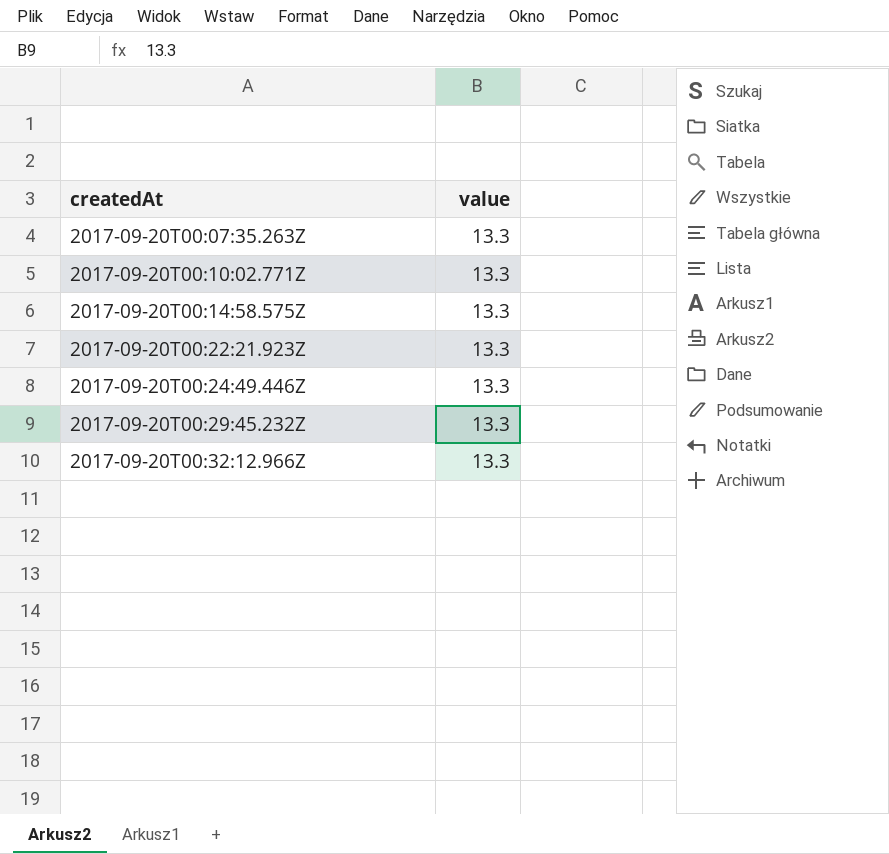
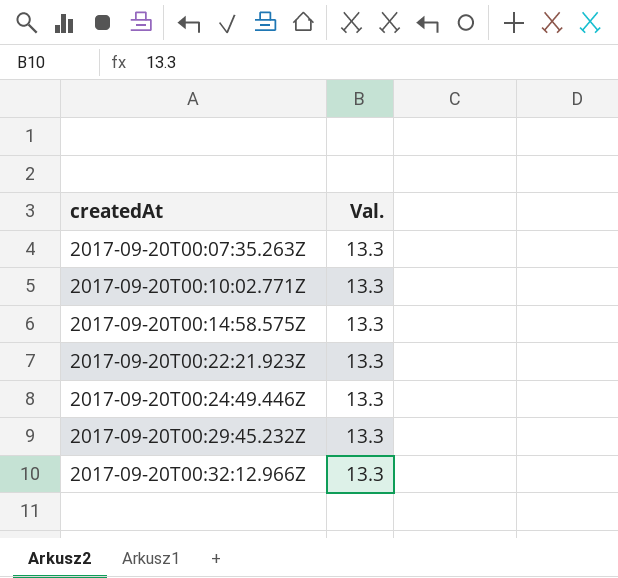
column name: value -> Val.

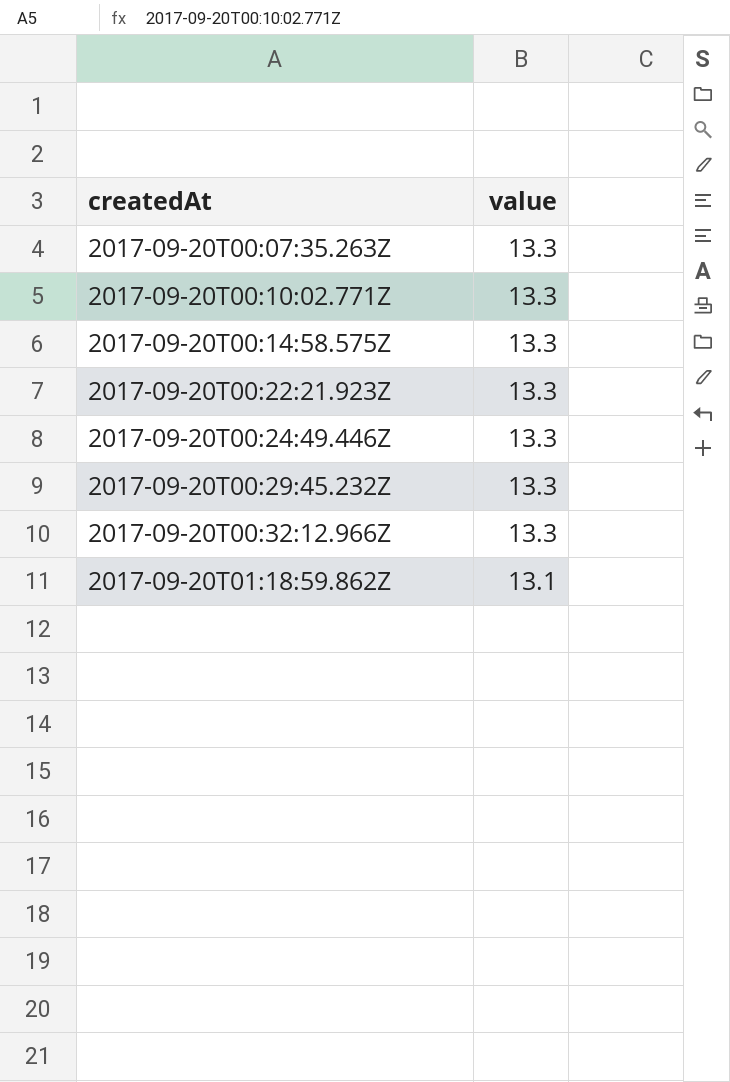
column name: Val. -> value
row 2017-09-20T01:18:59.862Z: none -> 13.1

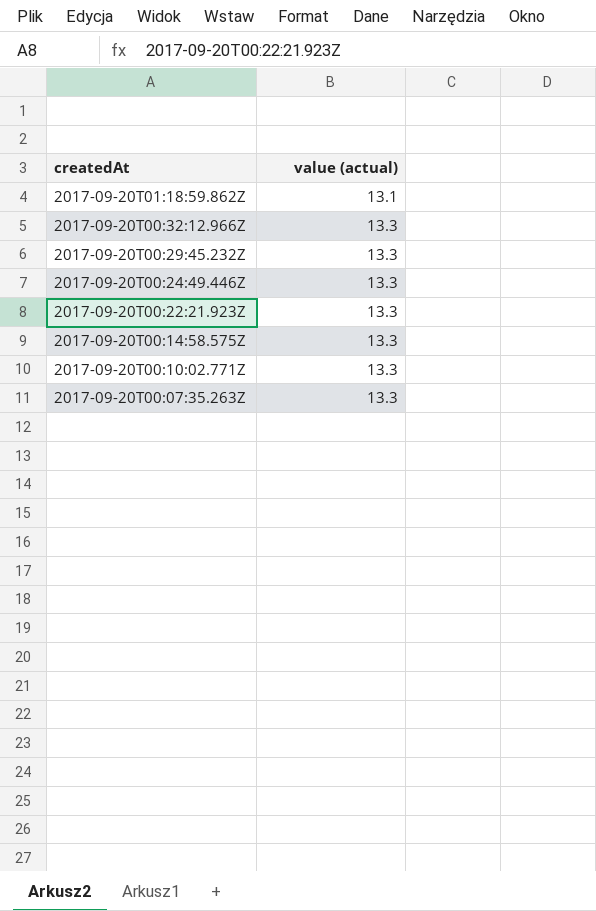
row order: createdAt ascending -> createdAt descending
column name: value -> value (actual)

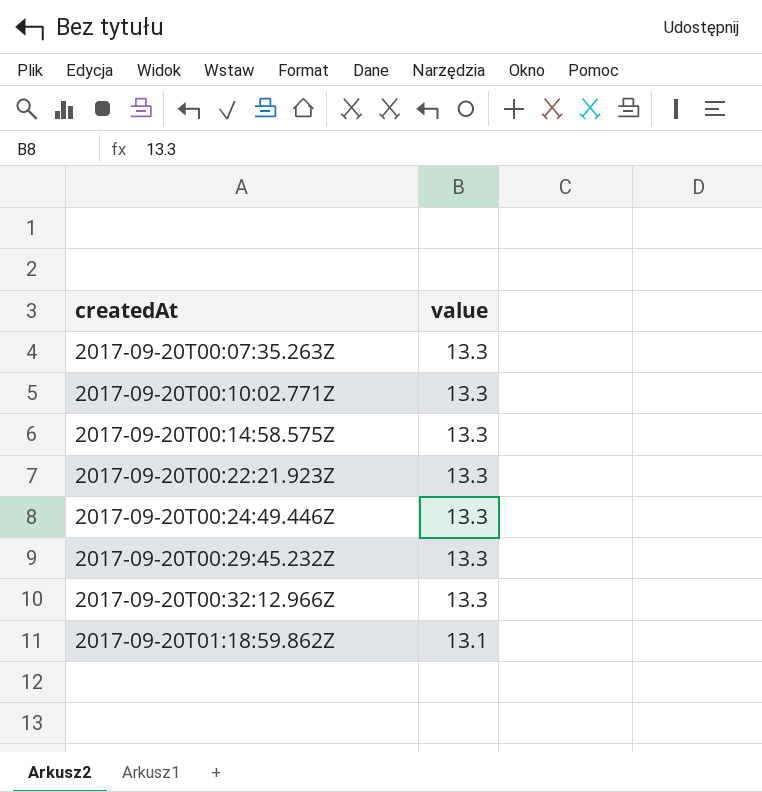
row order: createdAt descending -> createdAt ascending
column name: value (actual) -> value

